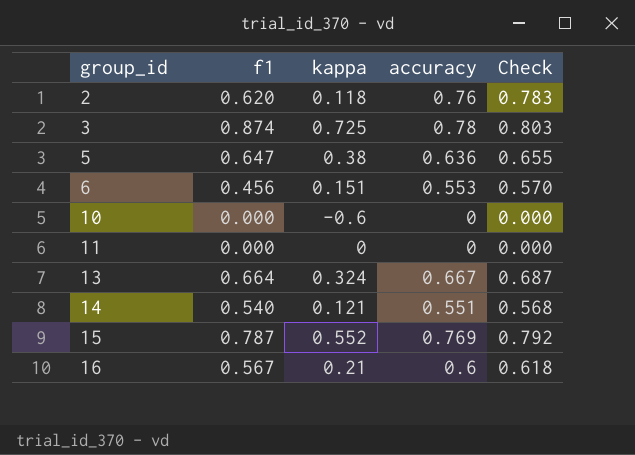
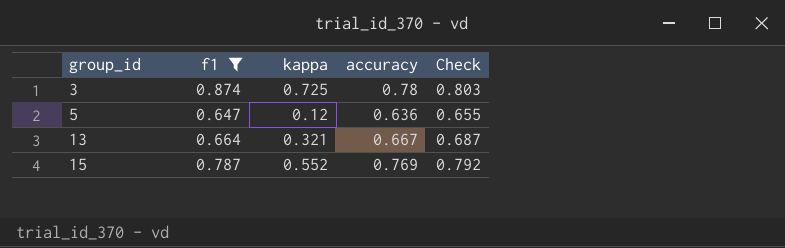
filter: none -> f1 >= 0.647
5 | kappa: 0.38 -> 0.12
13 | kappa: 0.324 -> 0.321

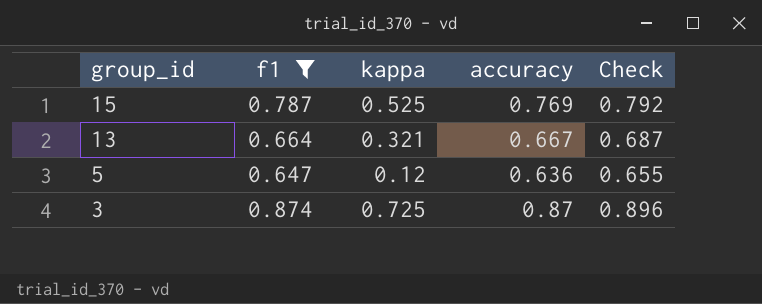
row order: group_id ascending -> group_id descending
15 | kappa: 0.552 -> 0.525
3 | accuracy: 0.78 -> 0.87
3 | Check: 0.803 -> 0.896

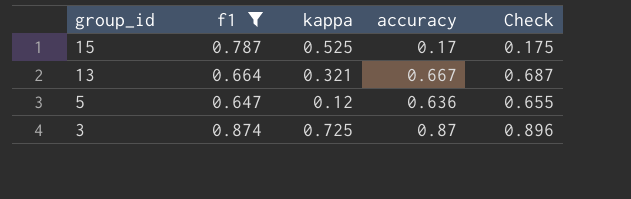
15 | accuracy: 0.769 -> 0.17
15 | Check: 0.792 -> 0.175

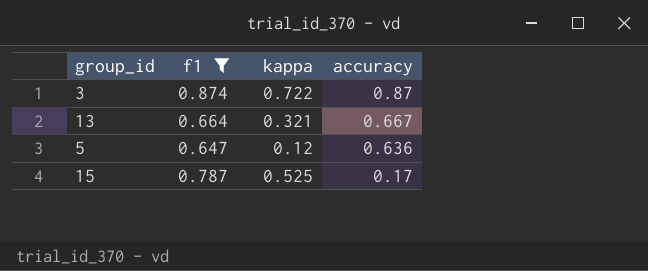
row order: group_id descending -> accuracy descending
column Check | formula: [accuracy] * 1.03 -> none
3 | kappa: 0.725 -> 0.722

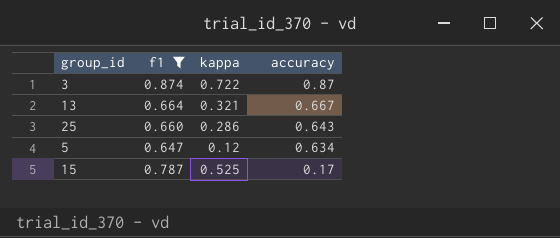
row 25: none -> 0.660 | 0.286 | 0.643
5 | accuracy: 0.636 -> 0.634

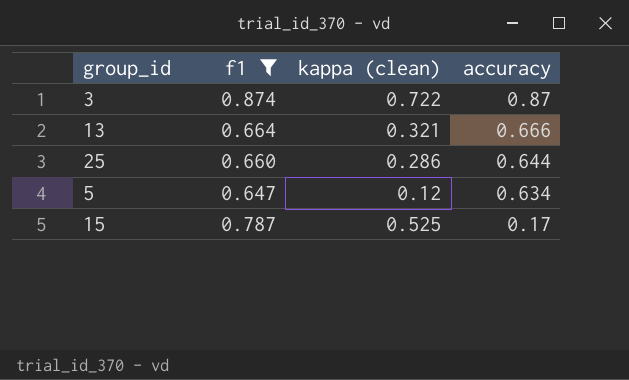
column name: kappa -> kappa (clean)
13 | accuracy: 0.667 -> 0.666
25 | accuracy: 0.643 -> 0.644

